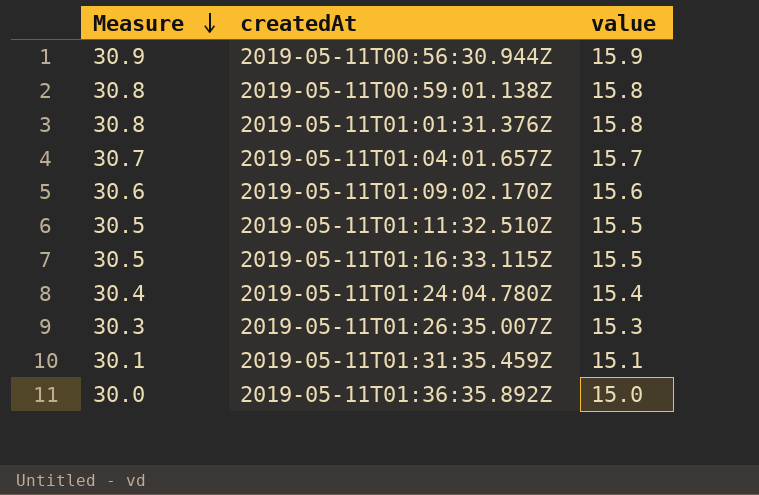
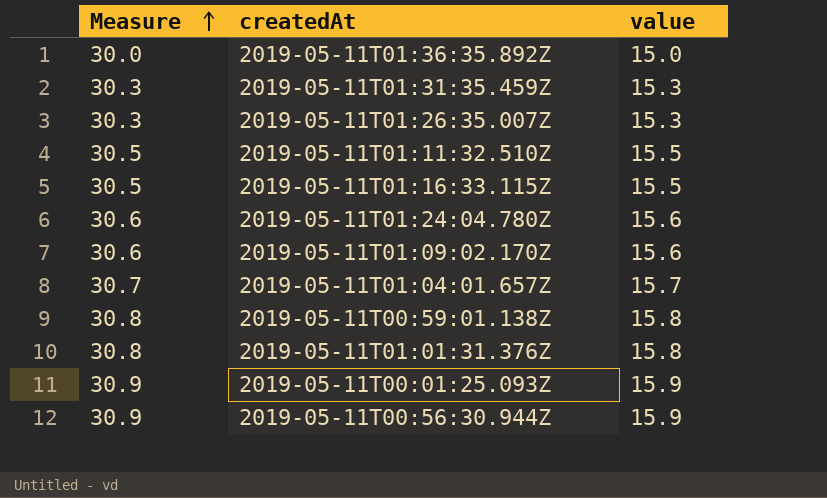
row order: Measure descending -> Measure ascending
2019-05-11T01:31:35.459Z | Measure: 30.1 -> 30.3
2019-05-11T01:31:35.459Z | value: 15.1 -> 15.3
2019-05-11T01:24:04.780Z | Measure: 30.4 -> 30.6
2019-05-11T01:24:04.780Z | value: 15.4 -> 15.6
row 2019-05-11T00:01:25.093Z: none -> 30.9 | 15.9

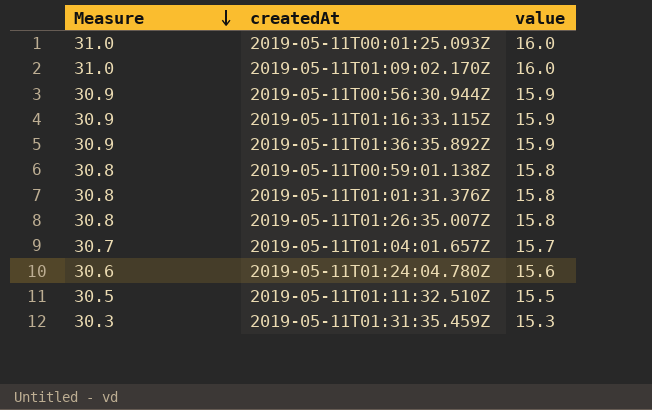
row order: Measure ascending -> Measure descending
2019-05-11T00:01:25.093Z | Measure: 30.9 -> 31.0
2019-05-11T00:01:25.093Z | value: 15.9 -> 16.0
2019-05-11T01:09:02.170Z | Measure: 30.6 -> 31.0
2019-05-11T01:09:02.170Z | value: 15.6 -> 16.0
2019-05-11T01:16:33.115Z | Measure: 30.5 -> 30.9
2019-05-11T01:16:33.115Z | value: 15.5 -> 15.9
2019-05-11T01:36:35.892Z | Measure: 30.0 -> 30.9
2019-05-11T01:36:35.892Z | value: 15.0 -> 15.9
2019-05-11T01:26:35.007Z | Measure: 30.3 -> 30.8
2019-05-11T01:26:35.007Z | value: 15.3 -> 15.8

